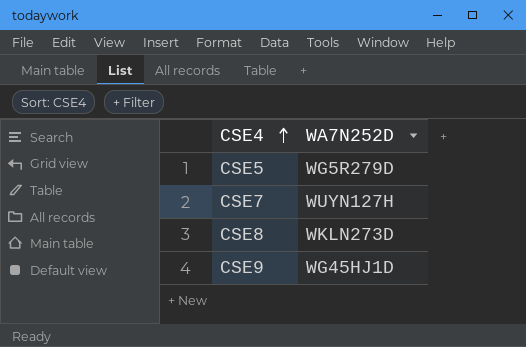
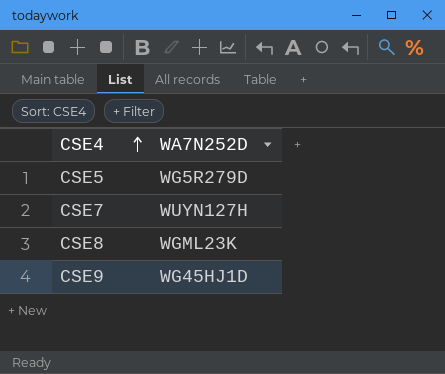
CSE8 | WA7N252D: WKLN273D -> WGML23K

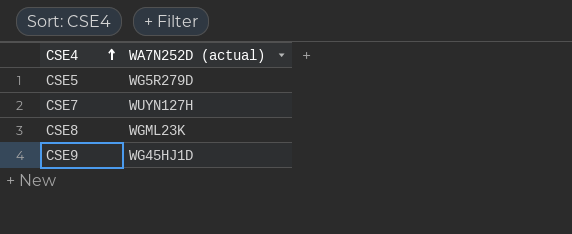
column name: WA7N252D -> WA7N252D (actual)

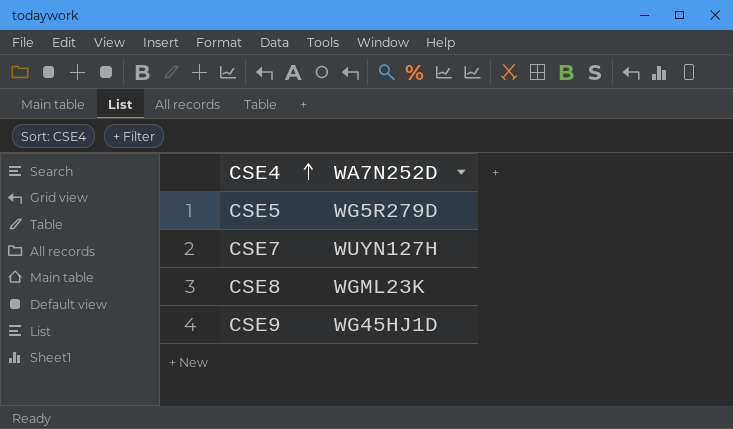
column name: WA7N252D (actual) -> WA7N252D

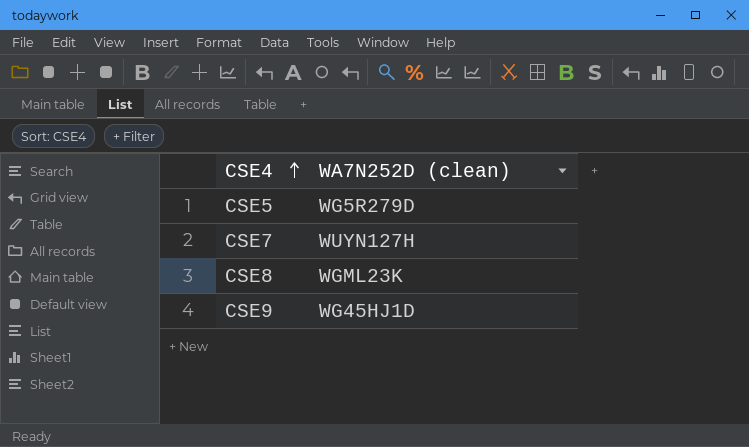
column name: WA7N252D -> WA7N252D (clean)

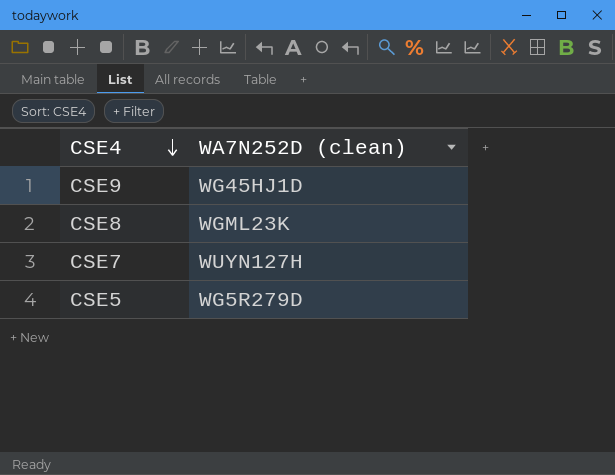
row order: CSE4 ascending -> CSE4 descending

